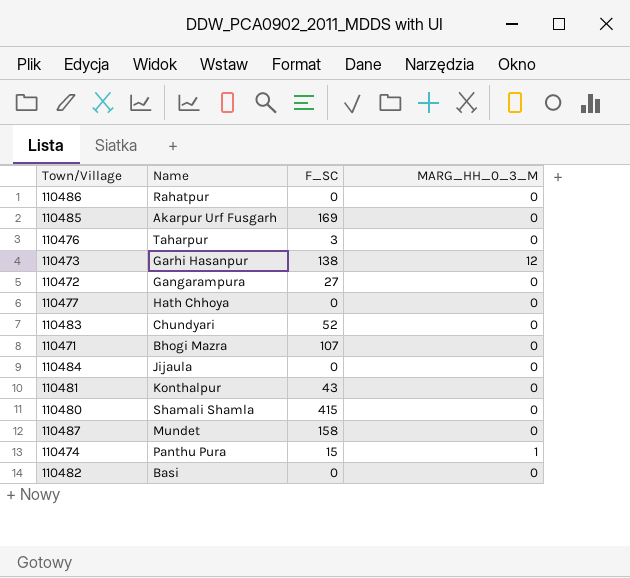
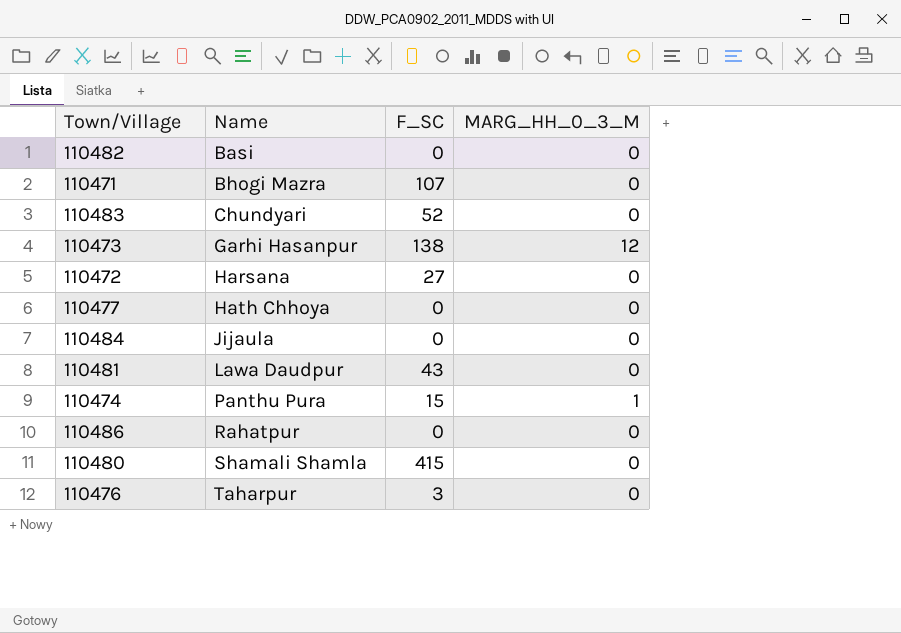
row order: none -> Name ascending
row 110485: Akarpur Urf Fusgarh | 169 | 0 -> none
row 110487: Mundet | 158 | 0 -> none
110472 | Name: Gangarampura -> Harsana
110481 | Name: Konthalpur -> Lawa Daudpur

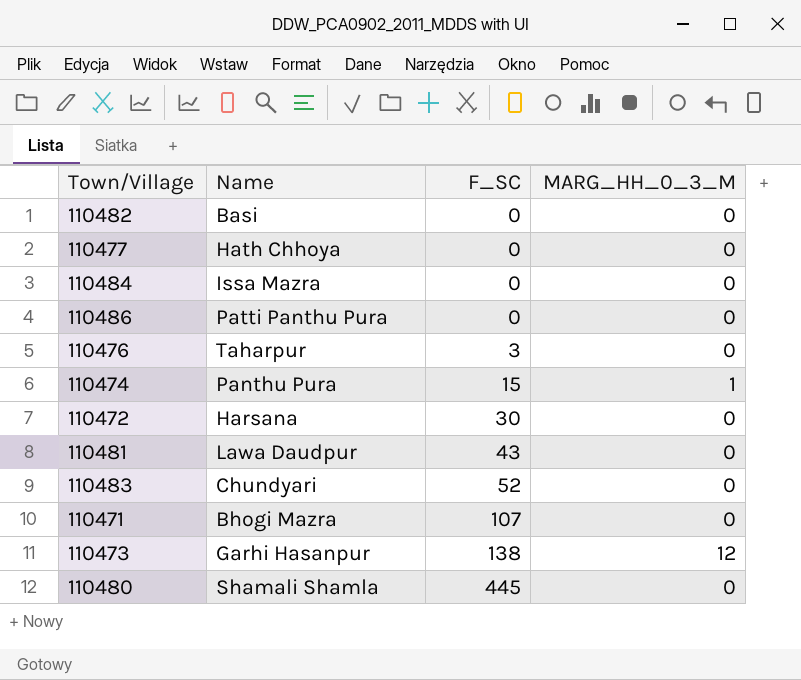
row order: Name ascending -> F_SC ascending
110484 | Name: Jijaula -> Issa Mazra
110486 | Name: Rahatpur -> Patti Panthu Pura
110472 | F_SC: 27 -> 30
110480 | F_SC: 415 -> 445

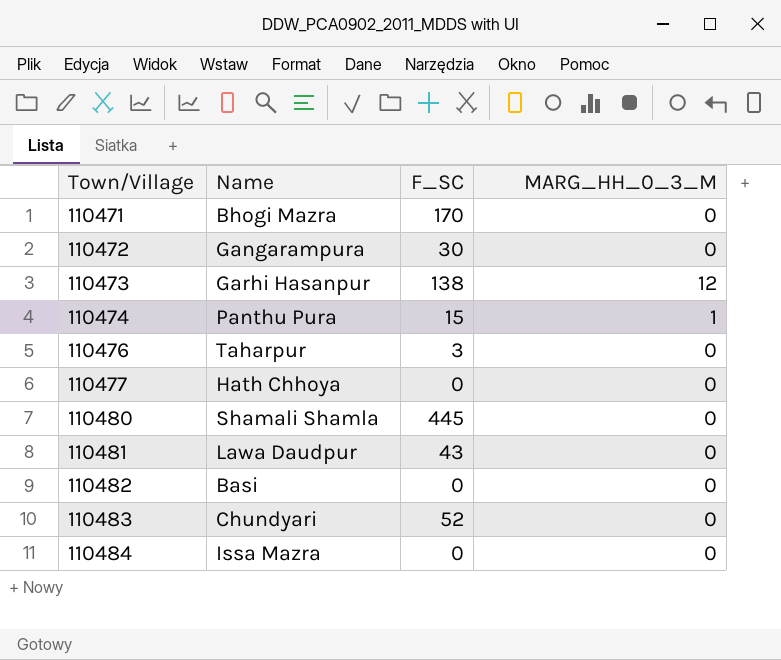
row order: F_SC ascending -> Town/Village ascending
row 110486: Patti Panthu Pura | 0 | 0 -> none
110471 | F_SC: 107 -> 170
110472 | Name: Harsana -> Gangarampura

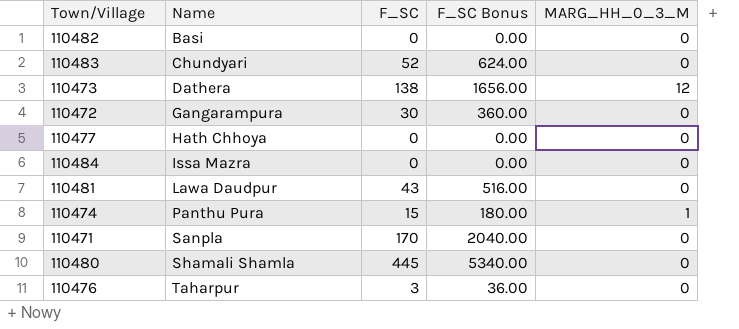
row order: Town/Village ascending -> Name ascending
column F_SC Bonus | formula: none -> [F_SC] * 12
110473 | Name: Garhi Hasanpur -> Dathera
110471 | Name: Bhogi Mazra -> Sanpla

